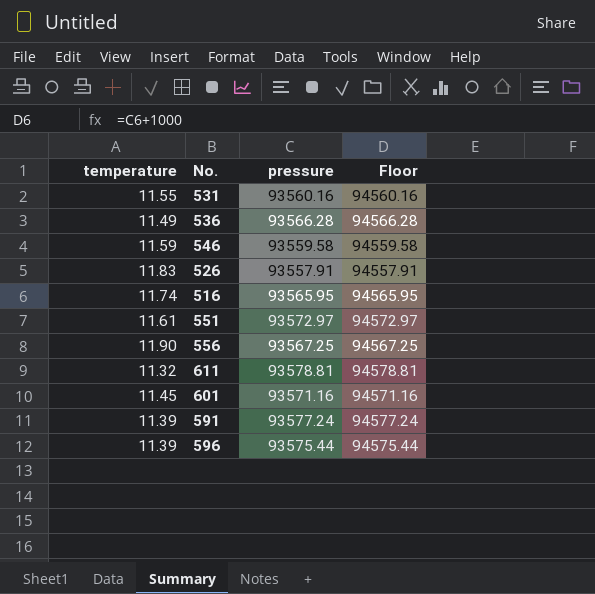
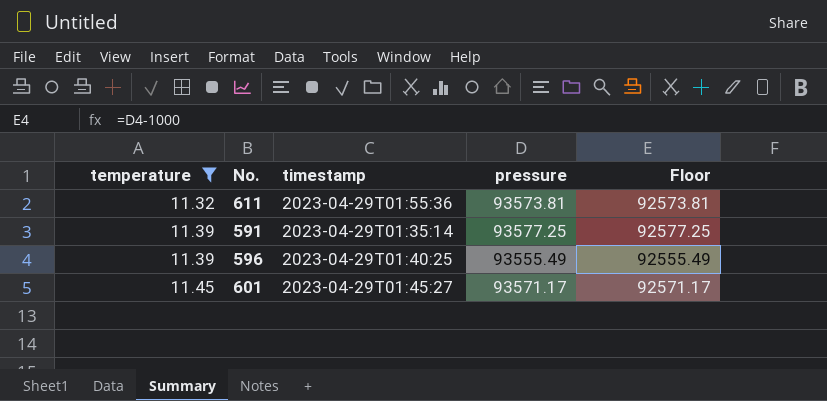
filter: none -> temperature <= 11.45
row order: none -> temperature ascending
column timestamp | position: none -> 3
column Floor | formula: [pressure] + 1000 -> [pressure] - 1000
611 | pressure: 93578.81 -> 93573.81
591 | pressure: 93577.24 -> 93577.25
596 | pressure: 93575.44 -> 93555.49
601 | pressure: 93571.16 -> 93571.17

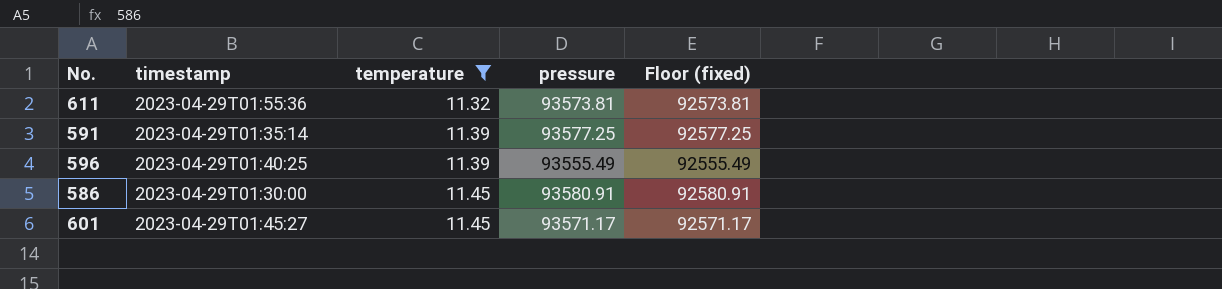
column temperature | position: 1 -> 3
column name: Floor -> Floor (fixed)
row 586: none -> 2023-04-29T01:30:00 | 11.45 | 93580.91 | 92580.91

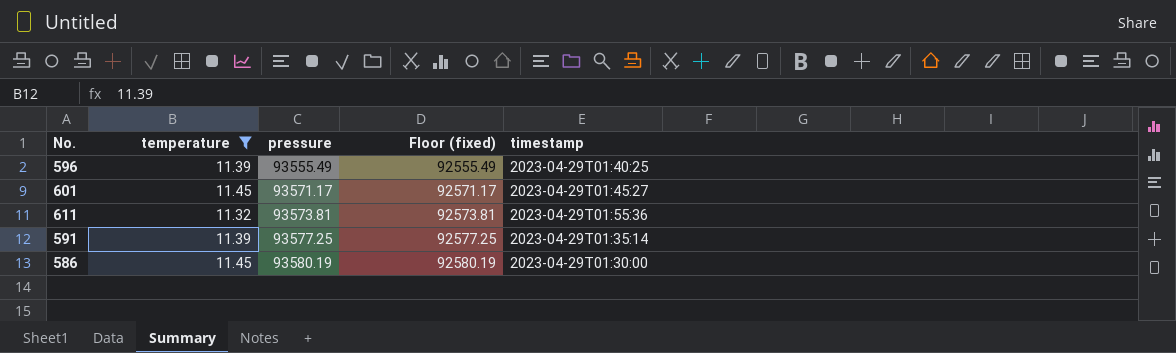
row order: temperature ascending -> pressure ascending
column timestamp | position: 2 -> 5
586 | pressure: 93580.91 -> 93580.19
586 | Floor (fixed): 92580.91 -> 92580.19

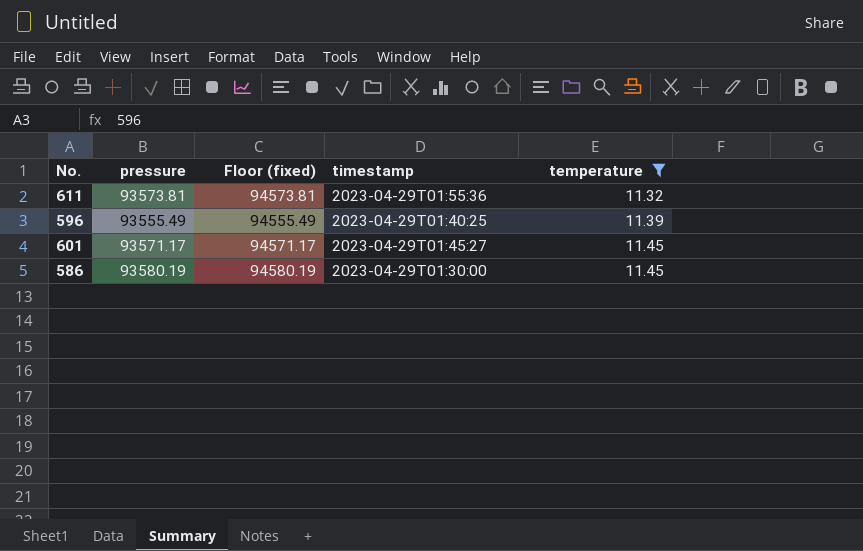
row order: pressure ascending -> temperature ascending
column Floor (fixed) | formula: [pressure] - 1000 -> [pressure] + 1000
column temperature | position: 2 -> 5
row 591: 11.39 | 93577.25 | 92577.25 | 2023-04-29T01:35:14 -> none

